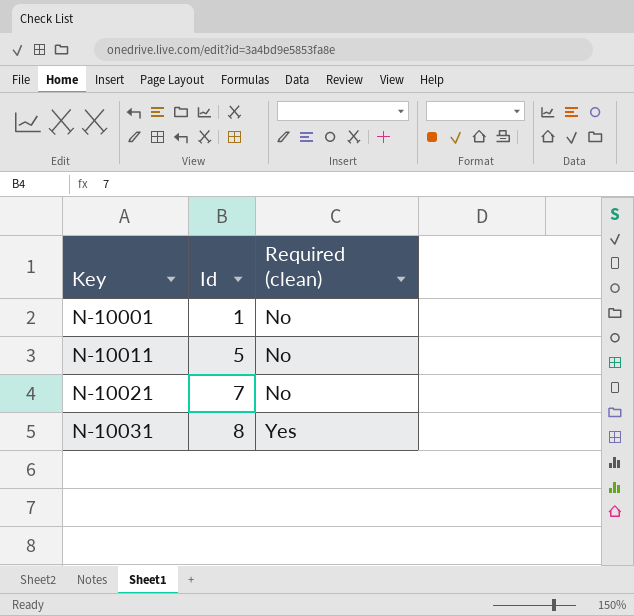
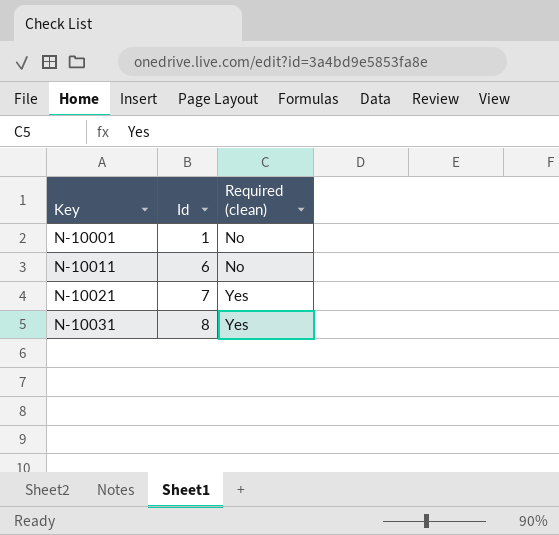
N-10011 | Id: 5 -> 6
N-10021 | Required (clean): No -> Yes

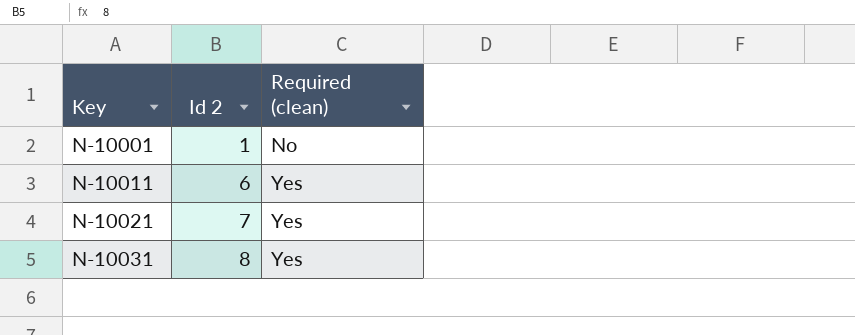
column name: Id -> Id 2
N-10011 | Required (clean): No -> Yes

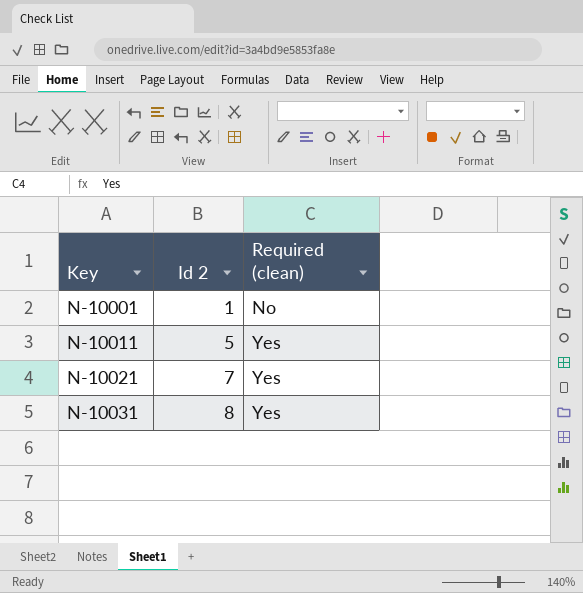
N-10011 | Id 2: 6 -> 5

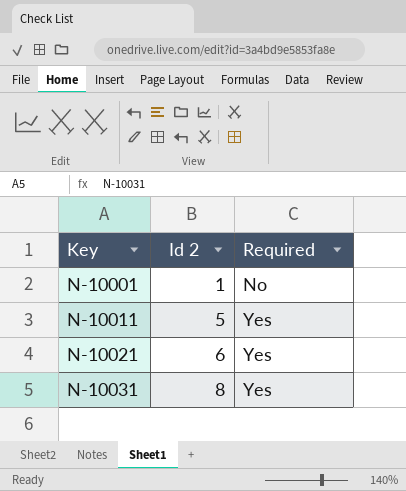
column name: Required (clean) -> Required
N-10021 | Id 2: 7 -> 6

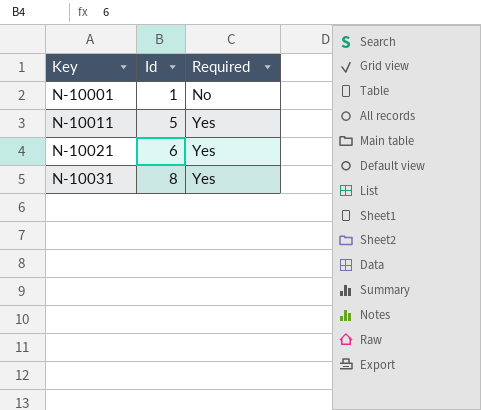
column name: Id 2 -> Id

